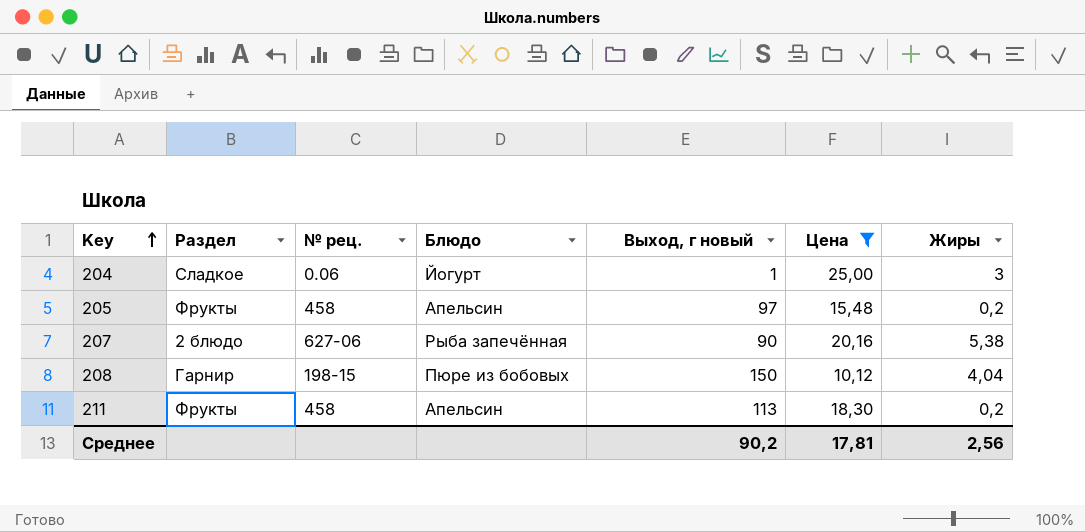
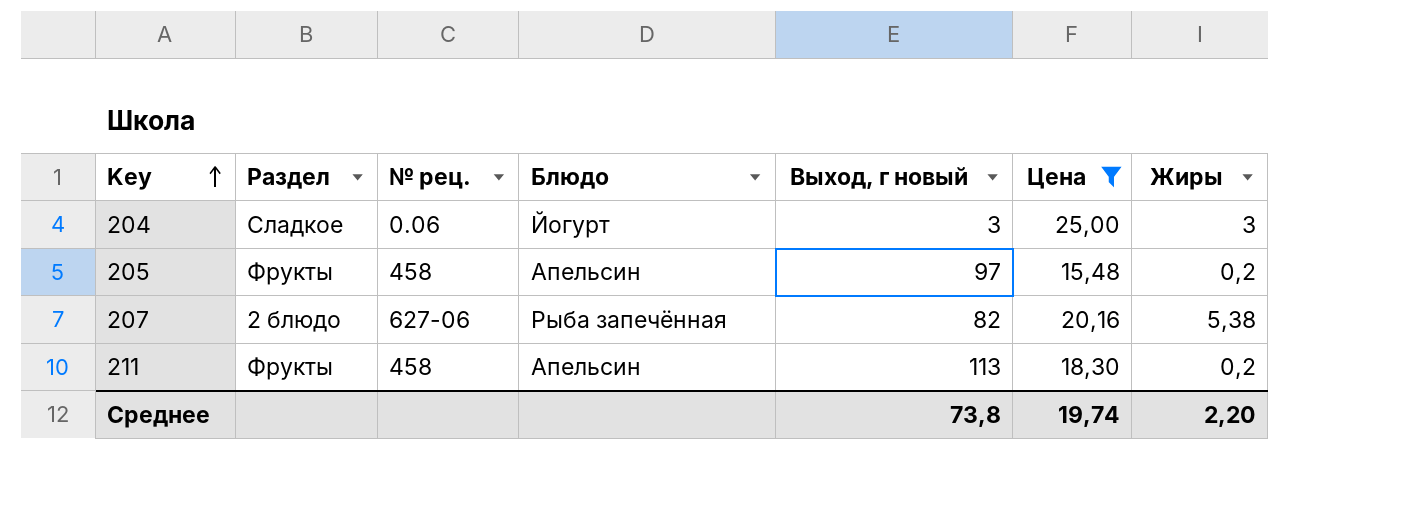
row 208: Гарнир | 198-15 | Пюре из бобовых | 150 | 10,12 | 4,04 -> none
204 | Выход, г новый: 1 -> 3
207 | Выход, г новый: 90 -> 82
Среднее | Выход, г новый: 90,2 -> 73,8
Среднее | Цена: 17,81 -> 19,74
Среднее | Жиры: 2,56 -> 2,20

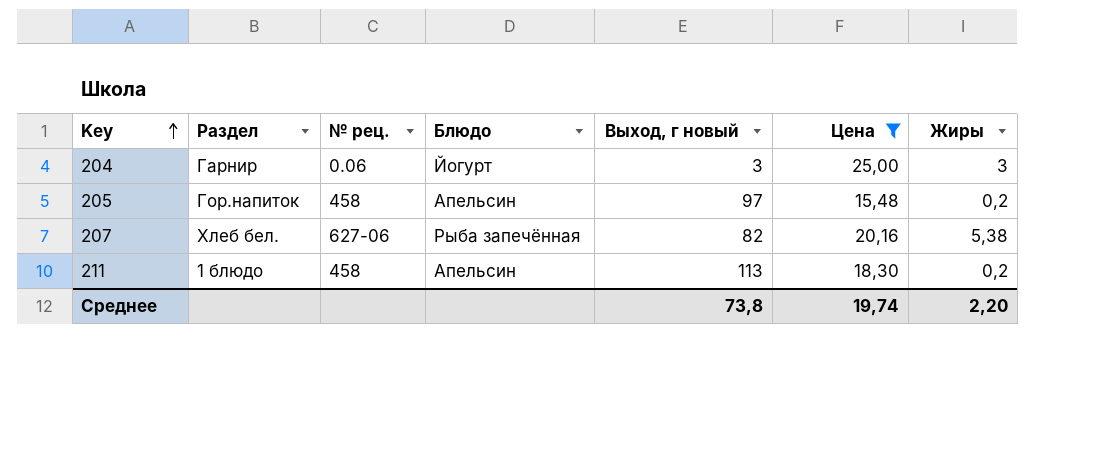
204 | Раздел: Сладкое -> Гарнир
205 | Раздел: Фрукты -> Гор.напиток
207 | Раздел: 2 блюдо -> Хлеб бел.
211 | Раздел: Фрукты -> 1 блюдо

